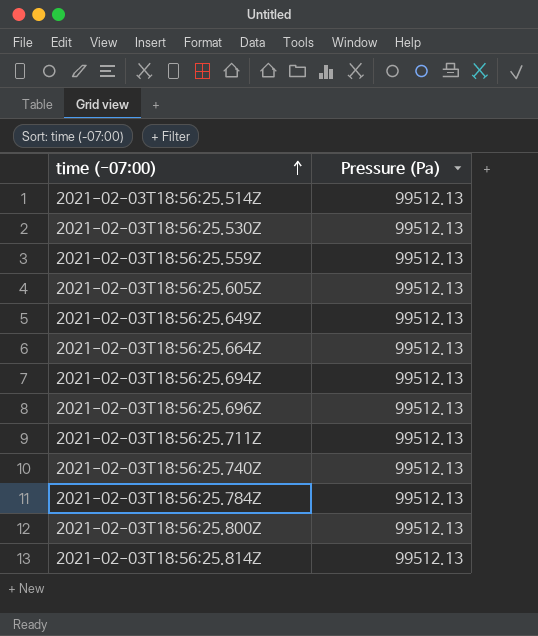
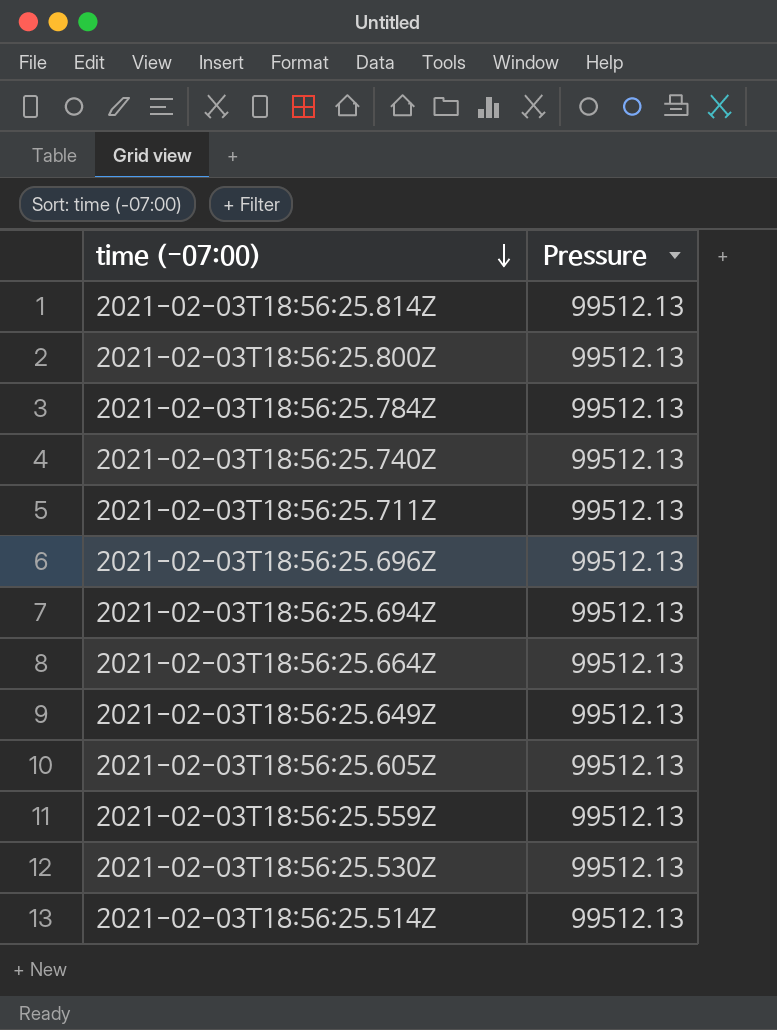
row order: time (-07:00) ascending -> time (-07:00) descending
column name: Pressure (Pa) -> Pressure

